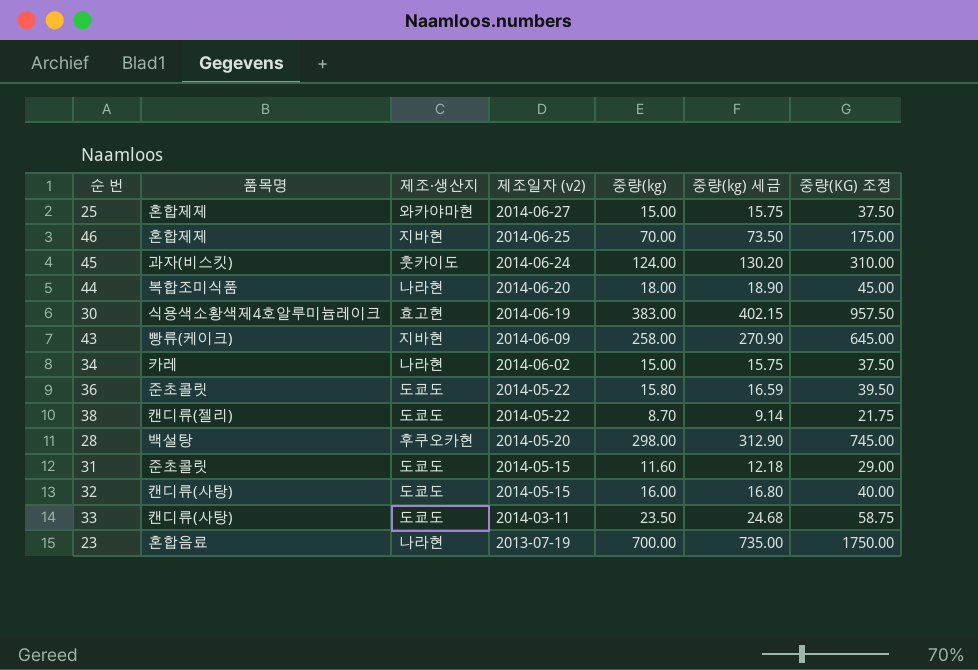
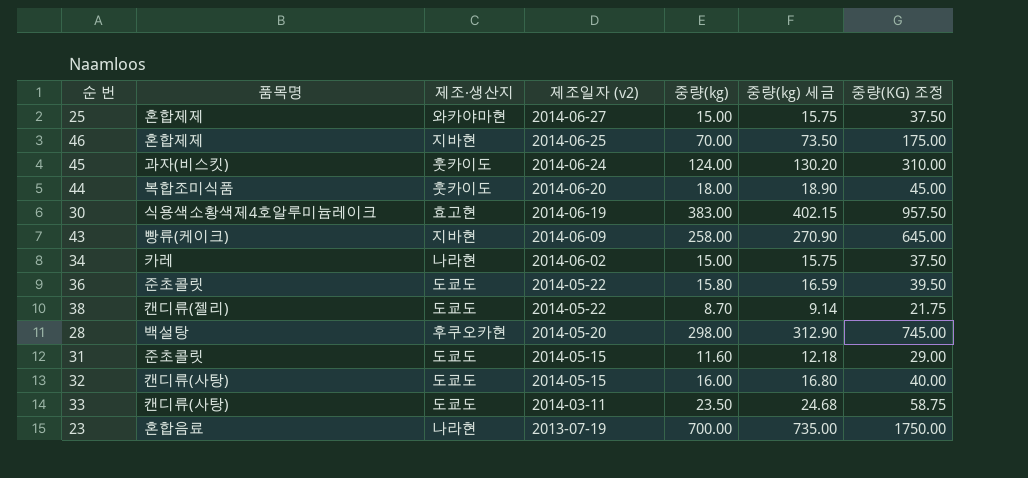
44 | 제조·생산지: 나라현 -> 훗카이도

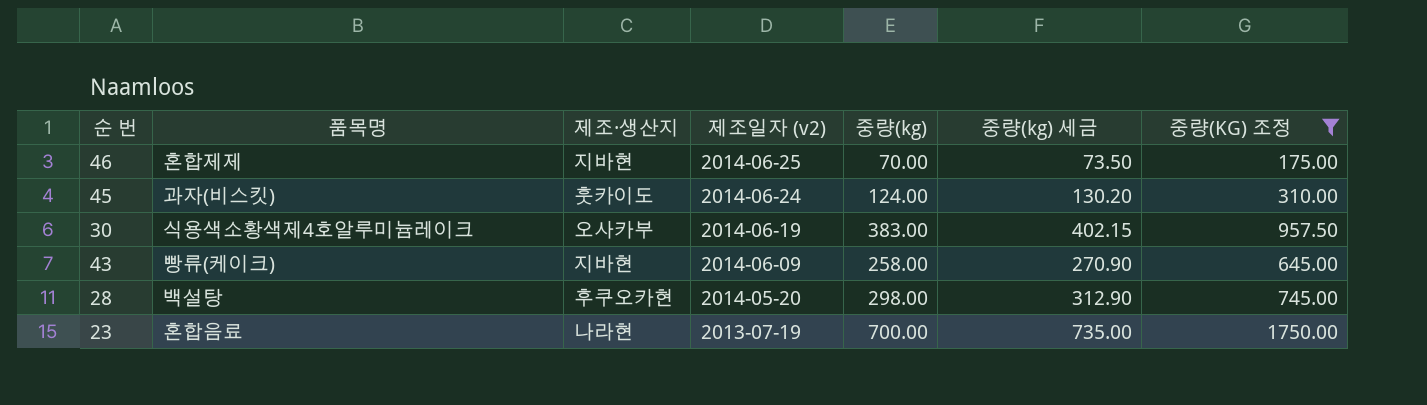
filter: none -> 중량(KG) 조정 >= 175.00
30 | 제조·생산지: 효고현 -> 오사카부

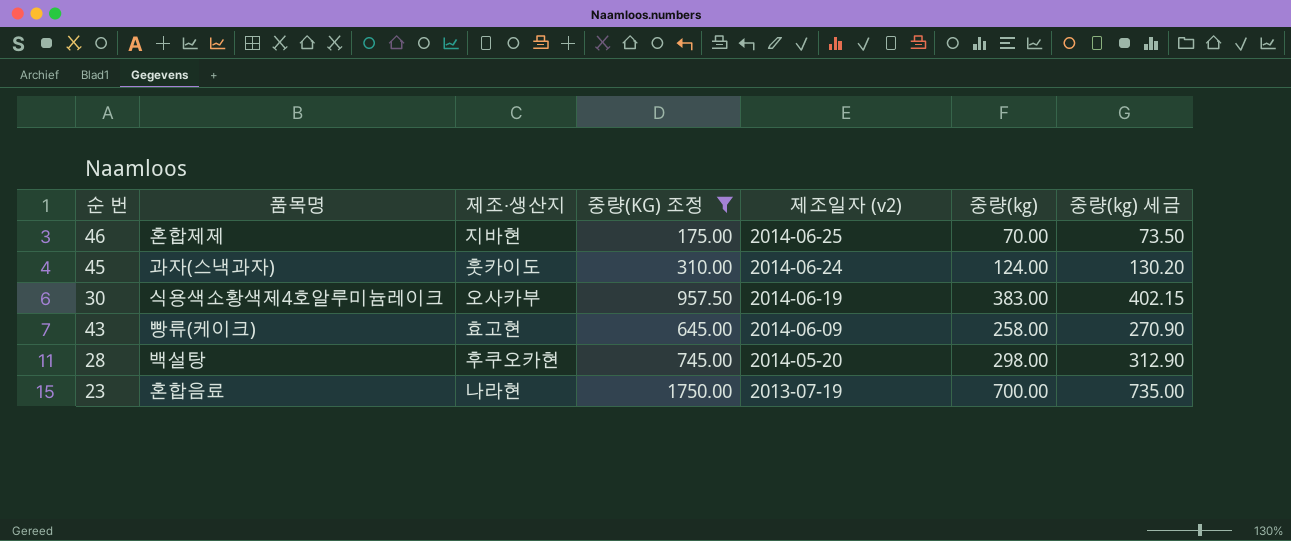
column 중량(KG) 조정 | position: 7 -> 4
45 | 품목명: 과자(비스킷) -> 과자(스낵과자)
43 | 제조·생산지: 지바현 -> 효고현

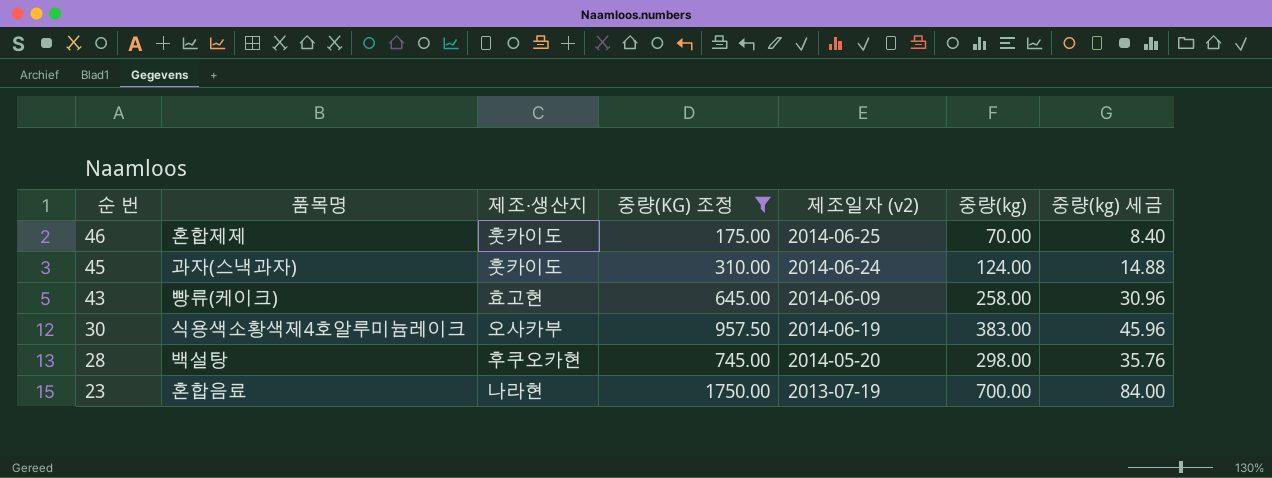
row order: 제조일자 (v2) descending -> 순 번 descending
column 중량(kg) 세금 | formula: [중량(kg)] * 1.05 -> [중량(kg)] * 0.12
46 | 제조·생산지: 지바현 -> 훗카이도

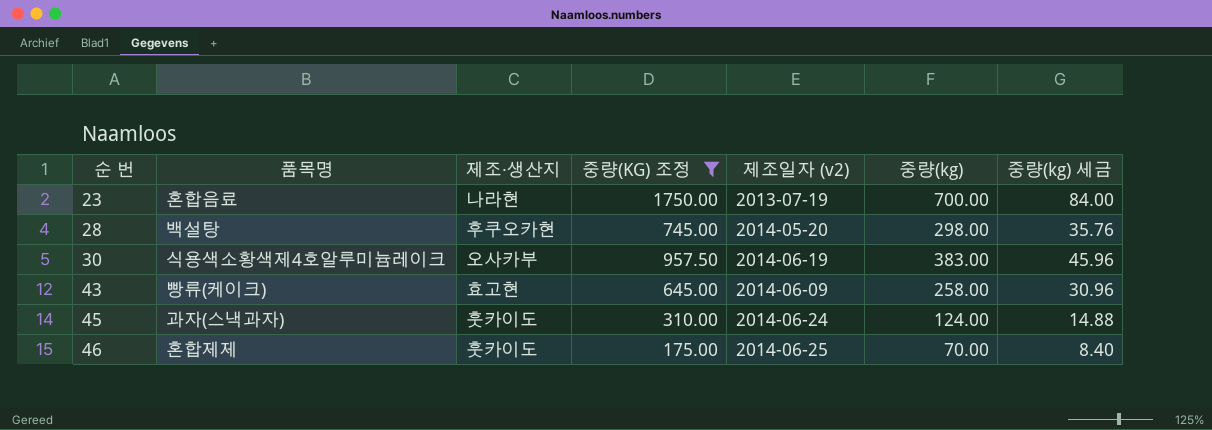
row order: 순 번 descending -> 순 번 ascending

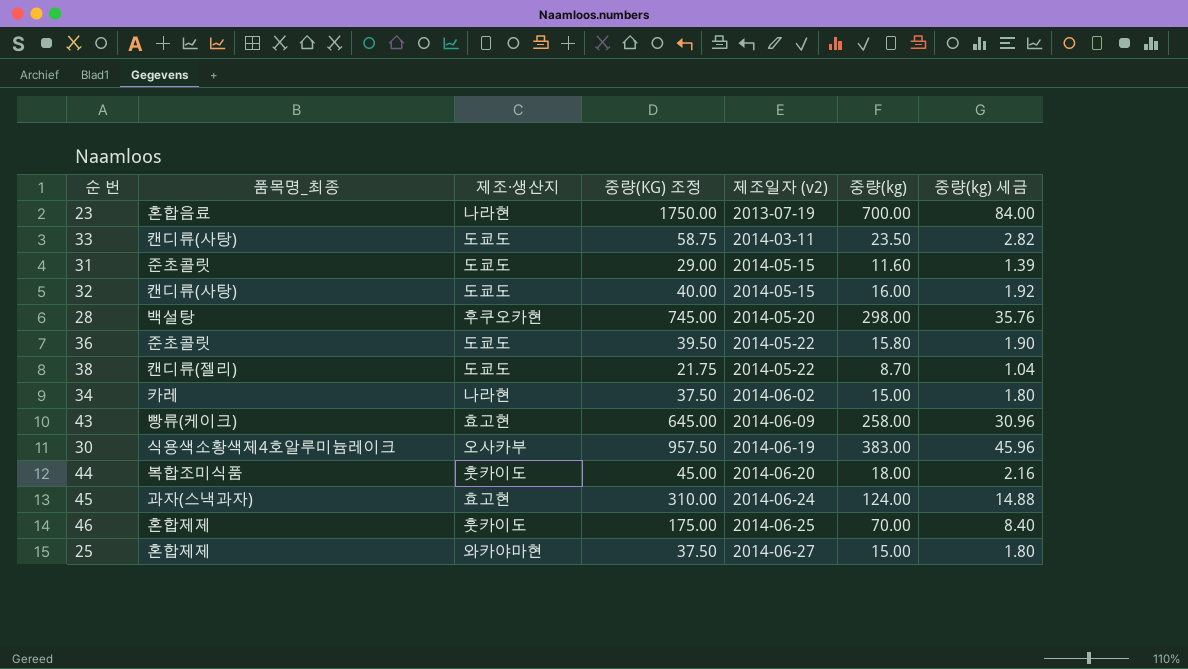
filter: 중량(KG) 조정 >= 175.00 -> none
row order: 순 번 ascending -> 제조일자 (v2) ascending
column name: 품목명 -> 품목명_최종
45 | 제조·생산지: 훗카이도 -> 효고현

